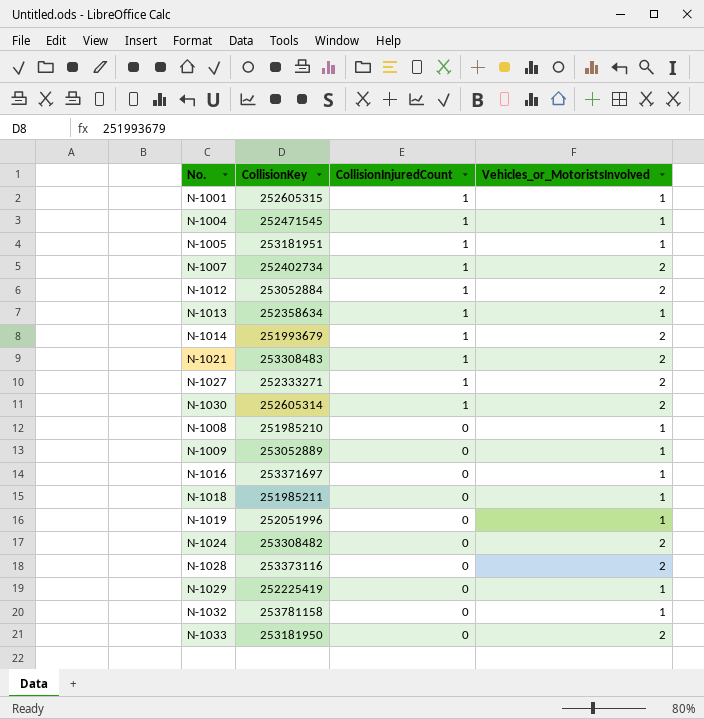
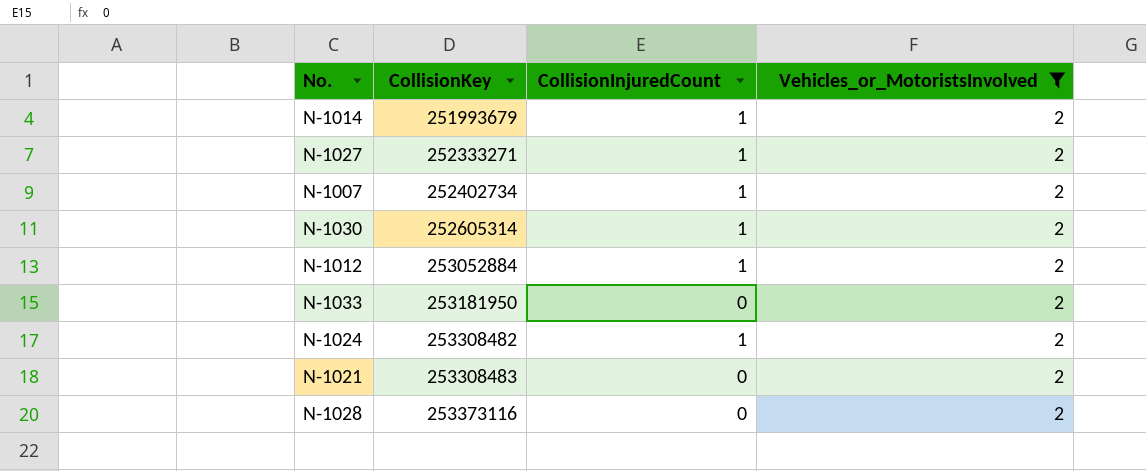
filter: none -> Vehicles_or_MotoristsInvolved = 2
row order: CollisionInjuredCount descending -> CollisionKey ascending
N-1024 | CollisionInjuredCount: 0 -> 1
N-1021 | CollisionInjuredCount: 1 -> 0

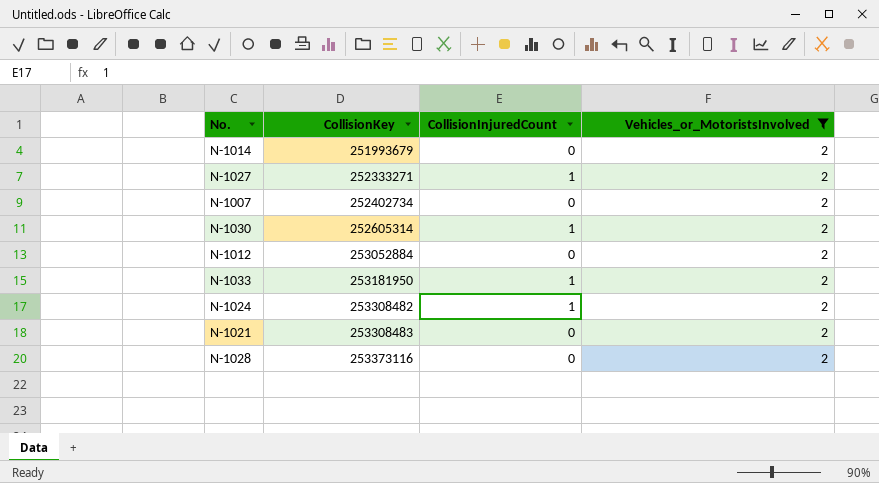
N-1014 | CollisionInjuredCount: 1 -> 0
N-1007 | CollisionInjuredCount: 1 -> 0
N-1012 | CollisionInjuredCount: 1 -> 0
N-1033 | CollisionInjuredCount: 0 -> 1

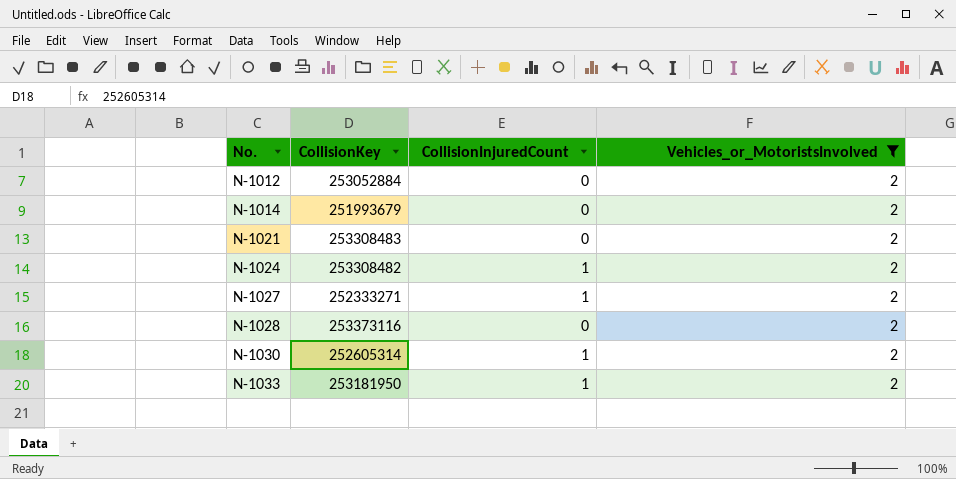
row order: CollisionKey ascending -> No. ascending
row N-1007: 252402734 | 0 | 2 -> none

